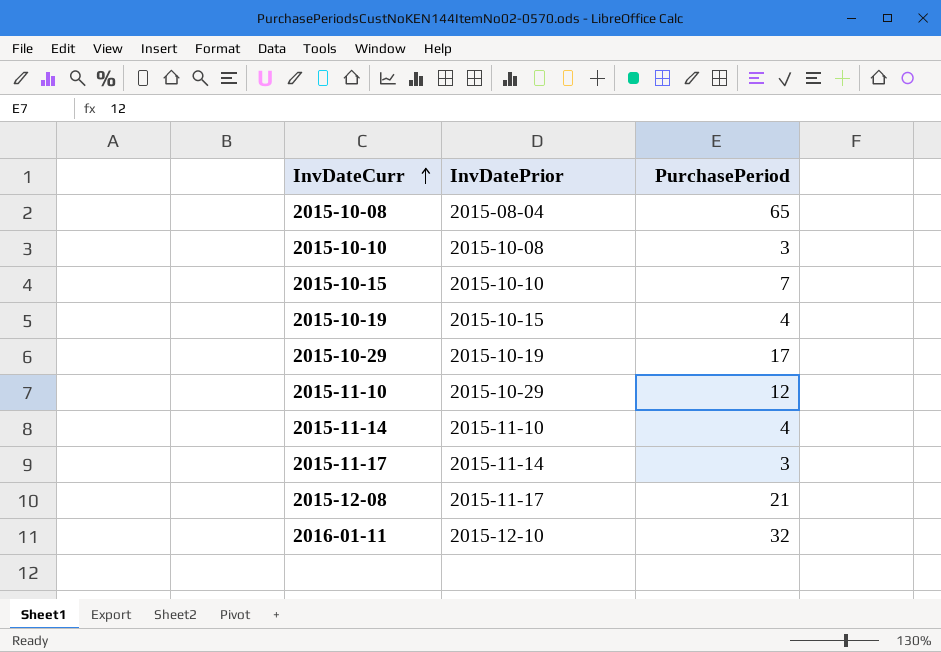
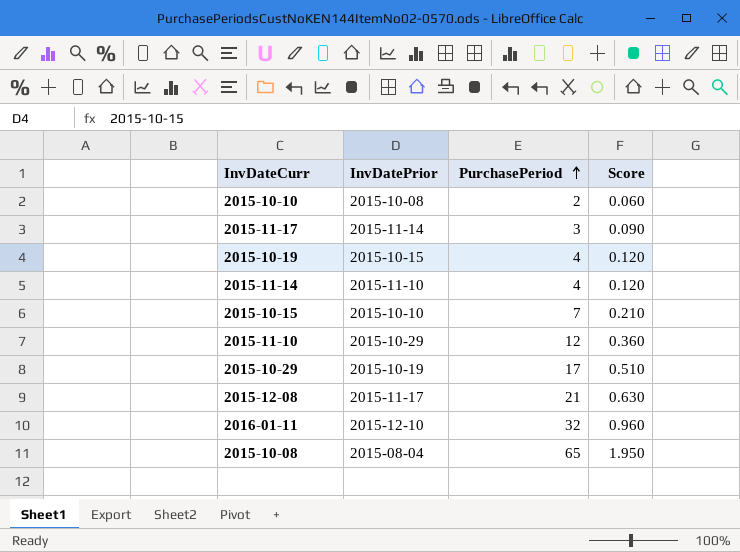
row order: InvDateCurr ascending -> PurchasePeriod ascending
column Score | formula: none -> [PurchasePeriod] * 0.03
2015-10-10 | PurchasePeriod: 3 -> 2

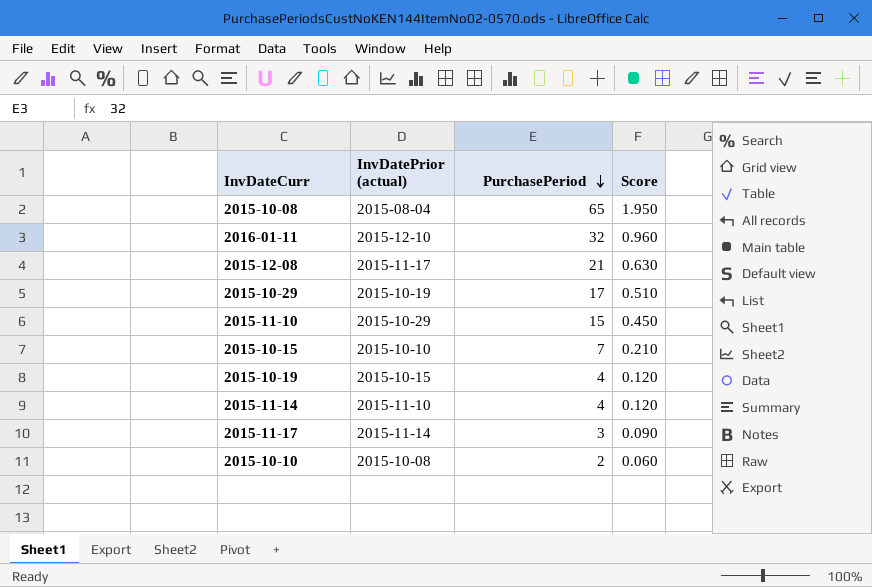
row order: PurchasePeriod ascending -> PurchasePeriod descending
column name: InvDatePrior -> InvDatePrior (actual)
2015-11-10 | PurchasePeriod: 12 -> 15
2015-11-10 | Score: 0.360 -> 0.450

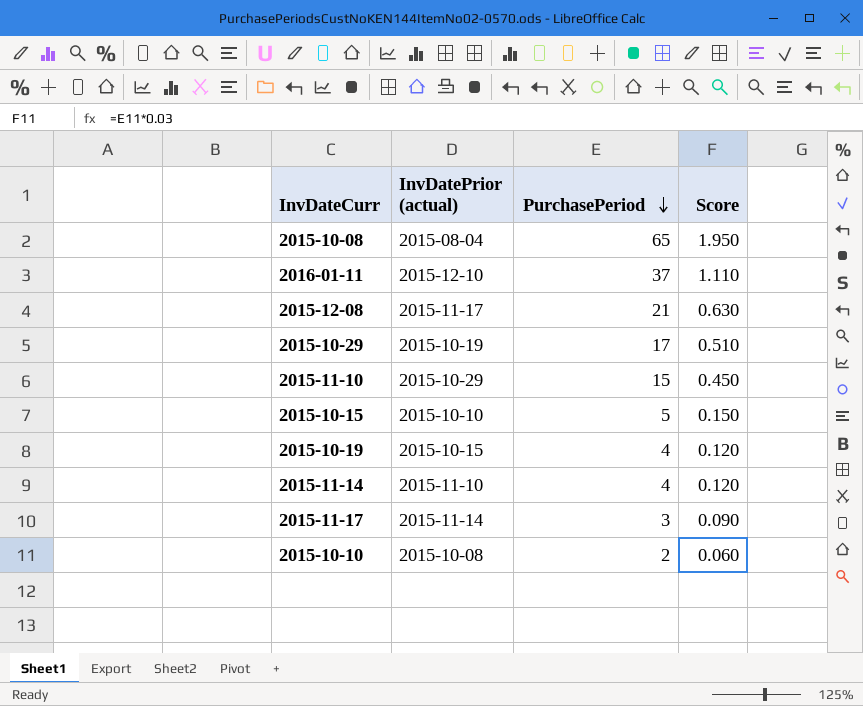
2016-01-11 | PurchasePeriod: 32 -> 37
2016-01-11 | Score: 0.960 -> 1.110
2015-10-15 | PurchasePeriod: 7 -> 5
2015-10-15 | Score: 0.210 -> 0.150

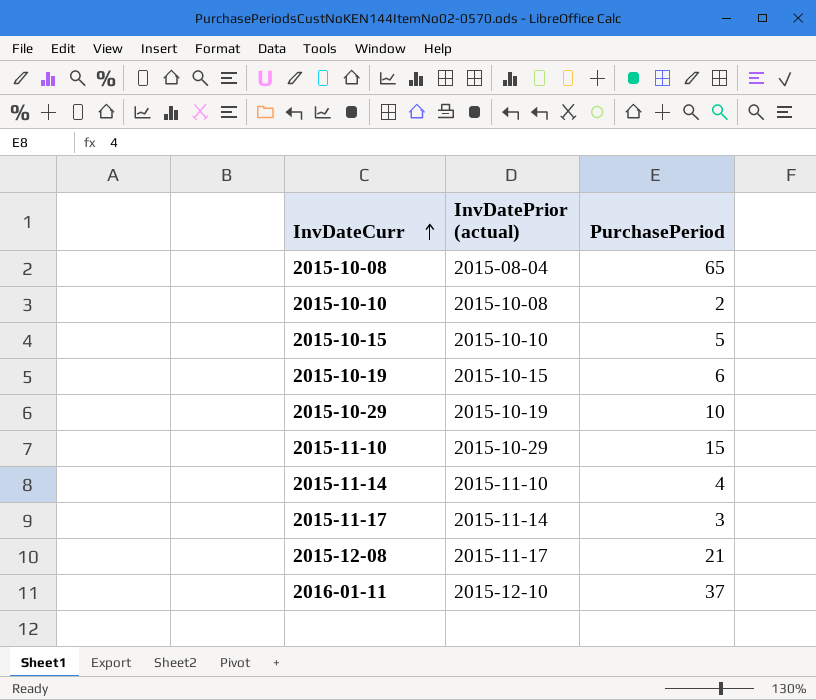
row order: PurchasePeriod descending -> InvDateCurr ascending
column Score | formula: [PurchasePeriod] * 0.03 -> none
2015-10-19 | PurchasePeriod: 4 -> 6
2015-10-29 | PurchasePeriod: 17 -> 10

